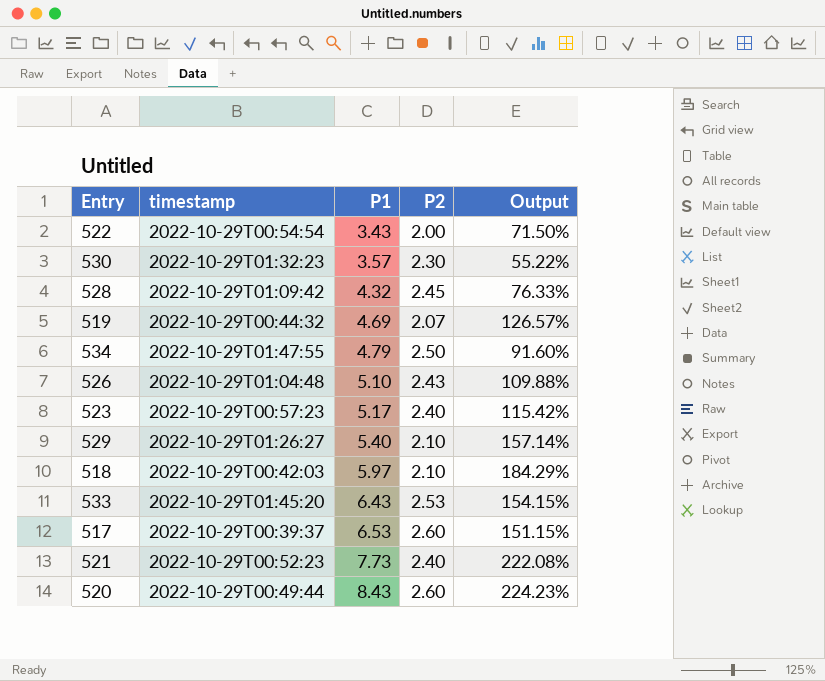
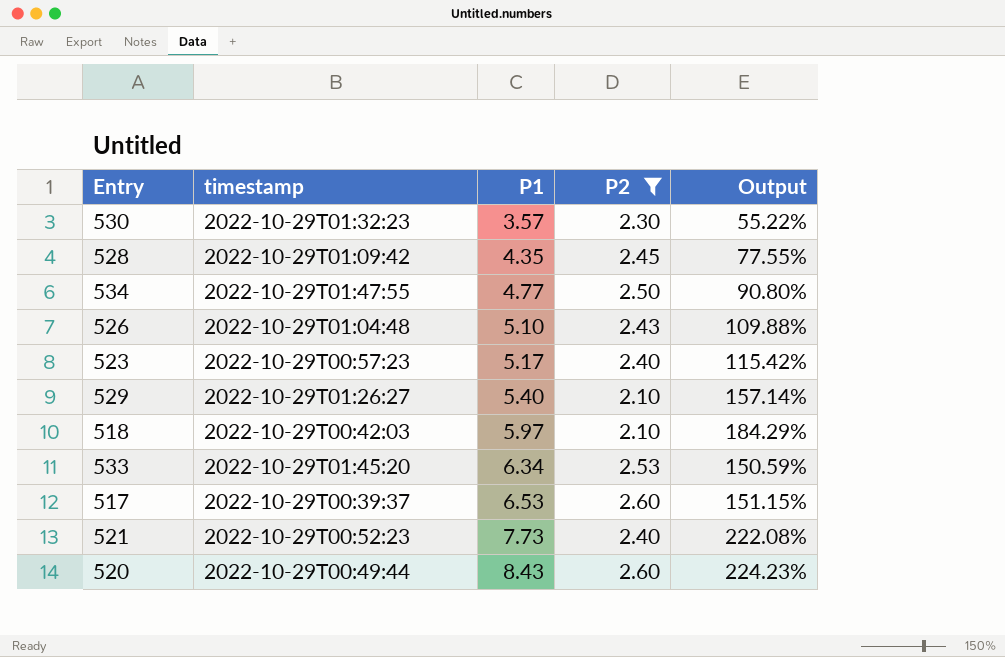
filter: none -> P2 >= 2.10
528 | P1: 4.32 -> 4.35
528 | Output: 76.33% -> 77.55%
534 | P1: 4.79 -> 4.77
534 | Output: 91.60% -> 90.80%
533 | P1: 6.43 -> 6.34
533 | Output: 154.15% -> 150.59%

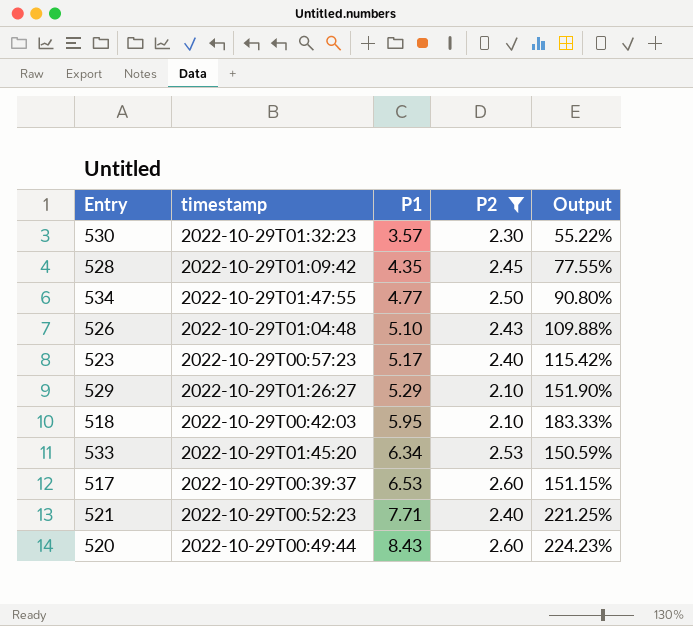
529 | P1: 5.40 -> 5.29
529 | Output: 157.14% -> 151.90%
518 | P1: 5.97 -> 5.95
518 | Output: 184.29% -> 183.33%
521 | P1: 7.73 -> 7.71
521 | Output: 222.08% -> 221.25%

